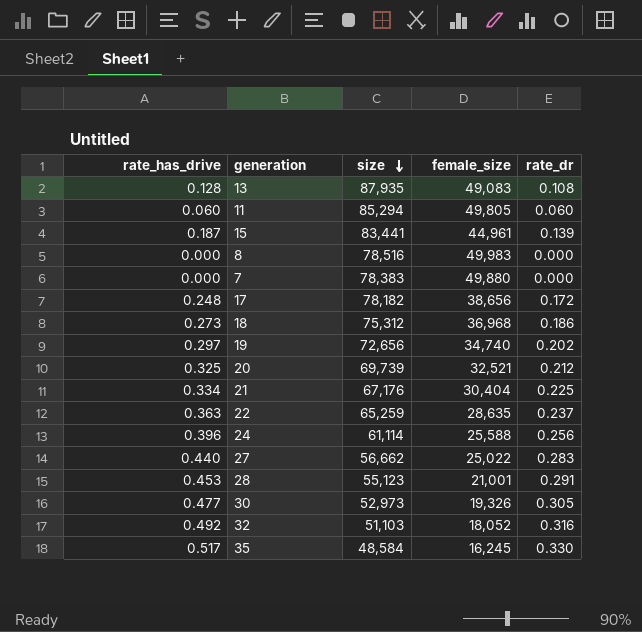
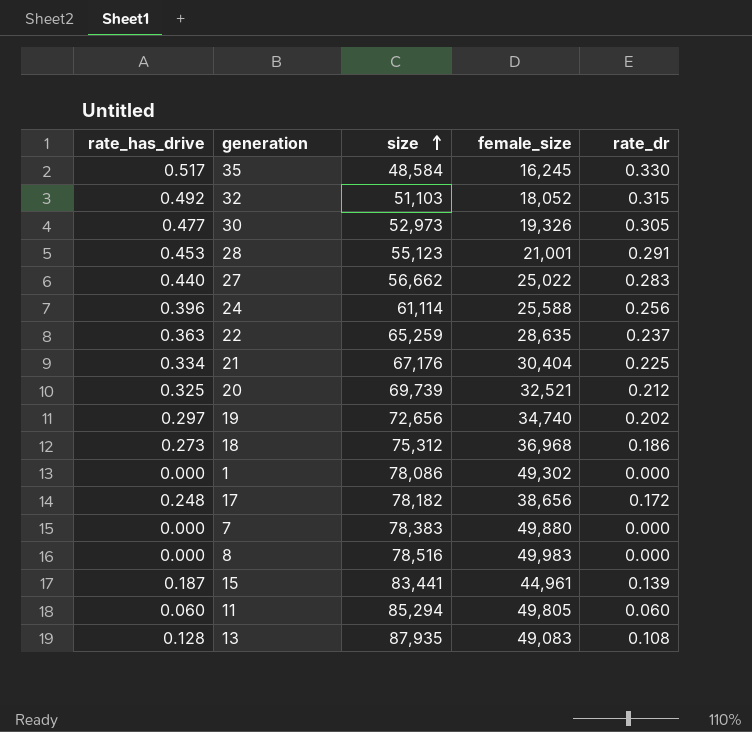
row order: size descending -> size ascending
32 | rate_dr: 0.316 -> 0.315
row 1: none -> 0.000 | 78,086 | 49,302 | 0.000

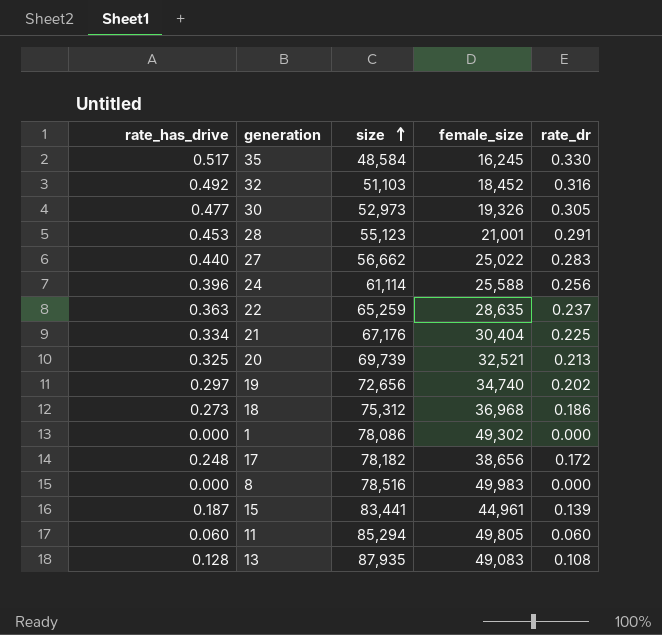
row 7: 0.000 | 78,383 | 49,880 | 0.000 -> none
32 | female_size: 18,052 -> 18,452
32 | rate_dr: 0.315 -> 0.316
20 | rate_dr: 0.212 -> 0.213

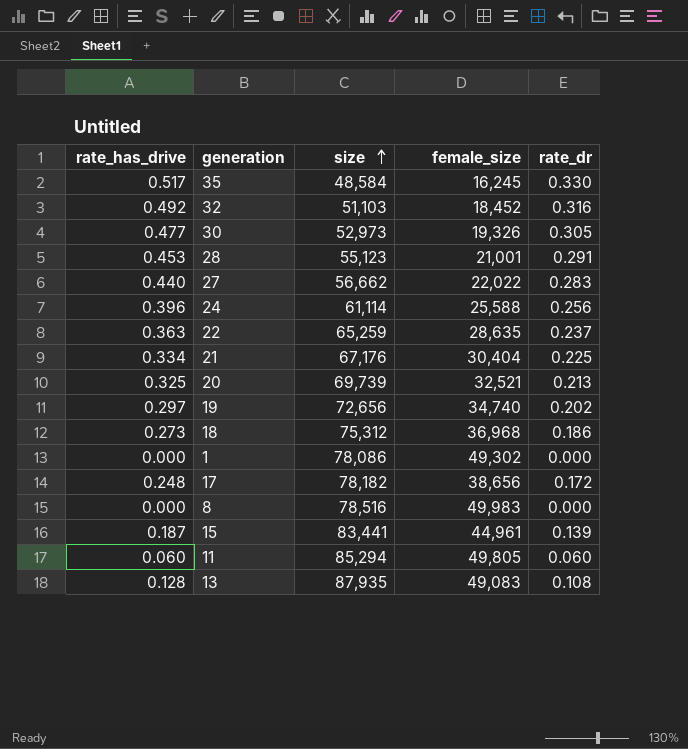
27 | female_size: 25,022 -> 22,022

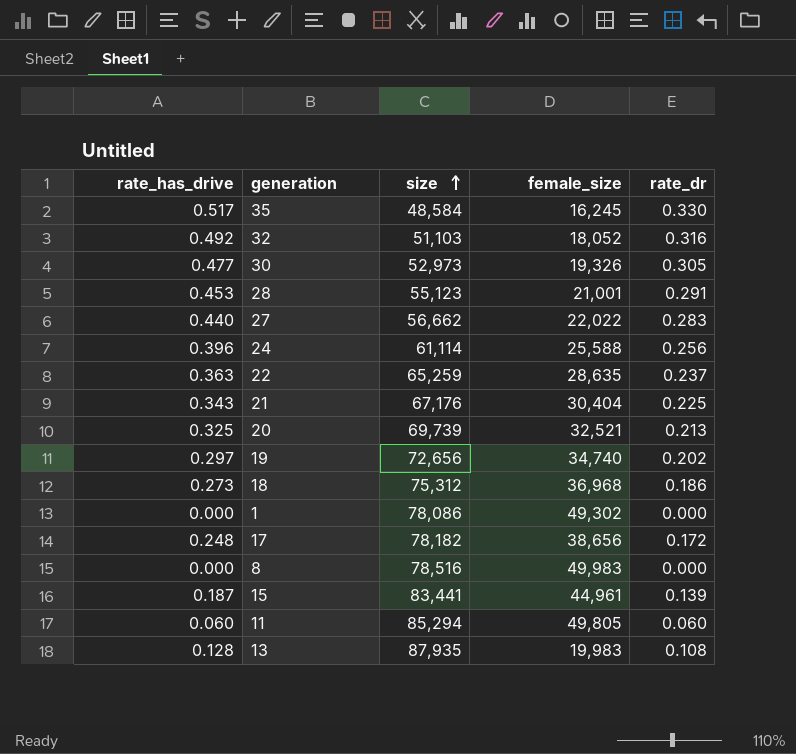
32 | female_size: 18,452 -> 18,052
21 | rate_has_drive: 0.334 -> 0.343
13 | female_size: 49,083 -> 19,983

